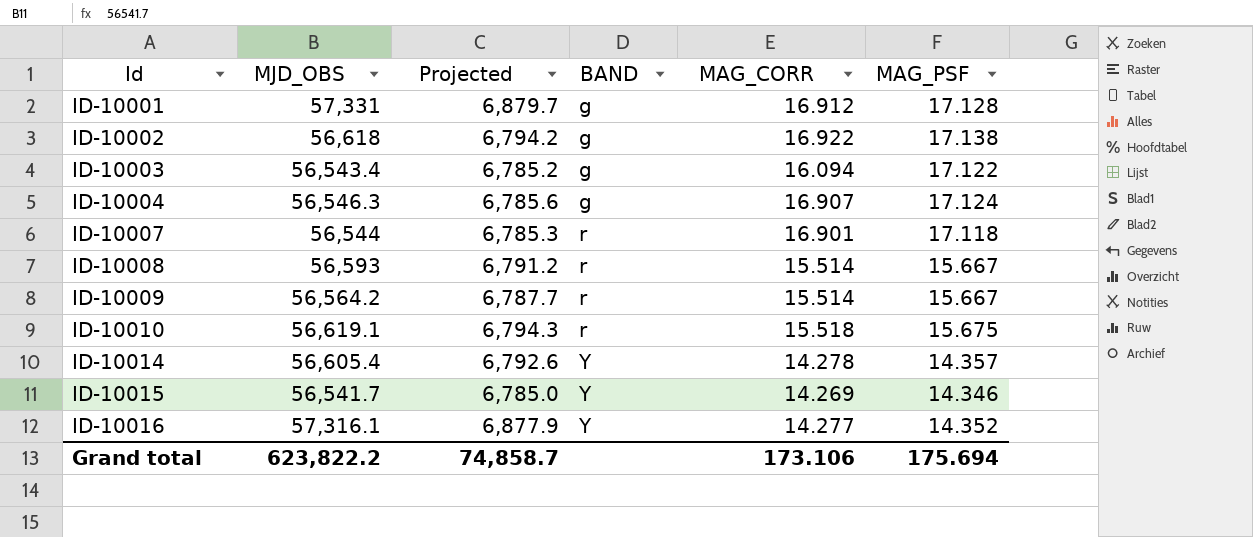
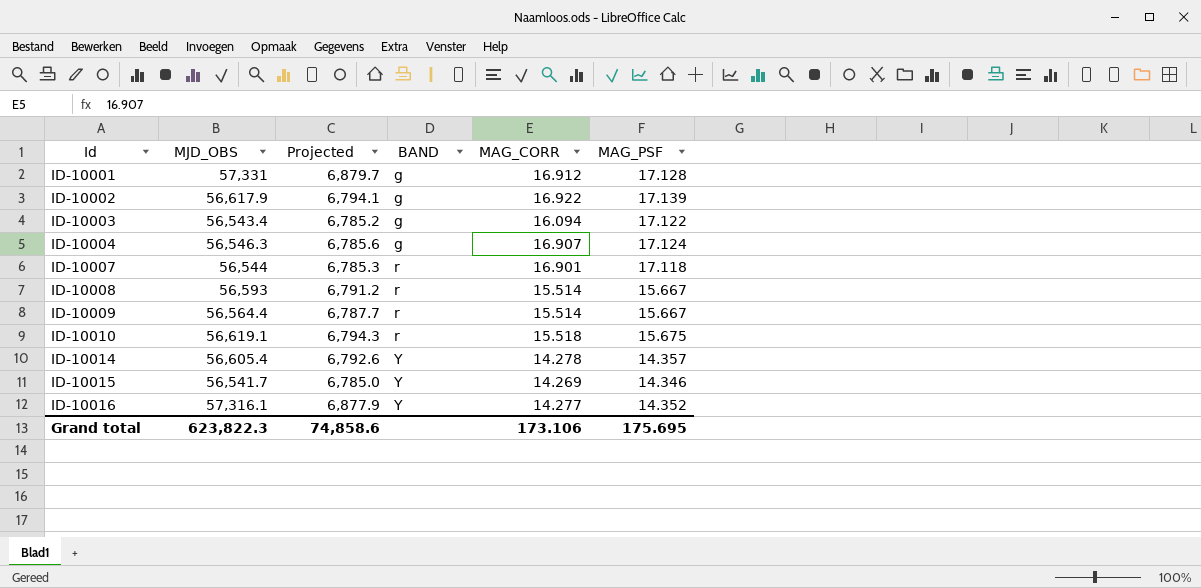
ID-10002 | MJD_OBS: 56,618 -> 56,617.9
ID-10002 | Projected: 6,794.2 -> 6,794.1
ID-10002 | MAG_PSF: 17.138 -> 17.139
ID-10009 | MJD_OBS: 56,564.2 -> 56,564.4
Grand total | MJD_OBS: 623,822.2 -> 623,822.3
Grand total | Projected: 74,858.7 -> 74,858.6
Grand total | MAG_PSF: 175.694 -> 175.695

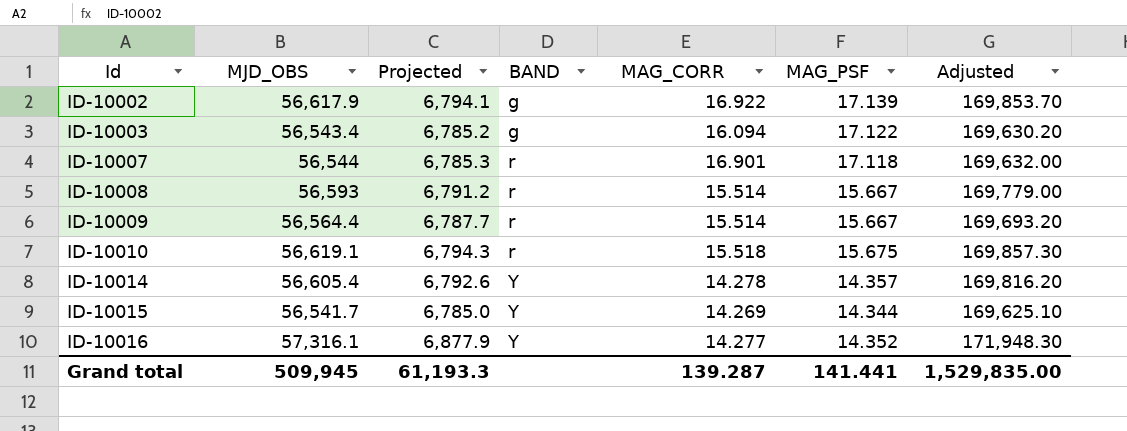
column Adjusted | formula: none -> [MJD_OBS] * 3
row ID-10001: 57,331 | 6,879.7 | g | 16.912 | 17.128 -> none
row ID-10004: 56,546.3 | 6,785.6 | g | 16.907 | 17.124 -> none
ID-10015 | MAG_PSF: 14.346 -> 14.344
Grand total | MJD_OBS: 623,822.3 -> 509,945
Grand total | Projected: 74,858.6 -> 61,193.3
Grand total | MAG_CORR: 173.106 -> 139.287
Grand total | MAG_PSF: 175.695 -> 141.441

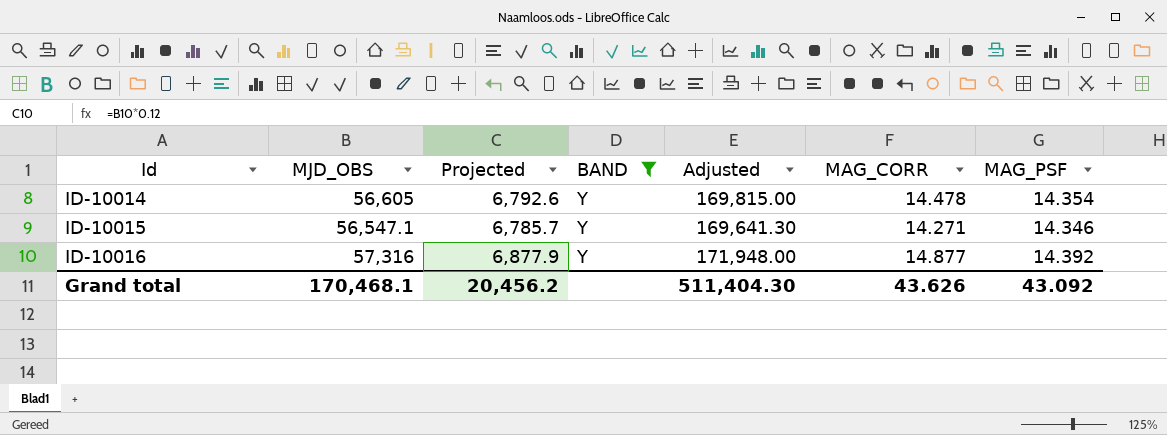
filter: none -> BAND = Y
column Adjusted | position: 7 -> 5
ID-10014 | MJD_OBS: 56,605.4 -> 56,605
ID-10014 | Adjusted: 169,816.20 -> 169,815.00
ID-10014 | MAG_CORR: 14.278 -> 14.478
ID-10014 | MAG_PSF: 14.357 -> 14.354
ID-10015 | MJD_OBS: 56,541.7 -> 56,547.1
ID-10015 | Projected: 6,785.0 -> 6,785.7
ID-10015 | Adjusted: 169,625.10 -> 169,641.30
ID-10015 | MAG_CORR: 14.269 -> 14.271
ID-10015 | MAG_PSF: 14.344 -> 14.346
ID-10016 | MJD_OBS: 57,316.1 -> 57,316
ID-10016 | Adjusted: 171,948.30 -> 171,948.00
ID-10016 | MAG_CORR: 14.277 -> 14.877
ID-10016 | MAG_PSF: 14.352 -> 14.392
Grand total | MJD_OBS: 509,945 -> 170,468.1
Grand total | Projected: 61,193.3 -> 20,456.2
Grand total | Adjusted: 1,529,835.00 -> 511,404.30
Grand total | MAG_CORR: 139.287 -> 43.626
Grand total | MAG_PSF: 141.441 -> 43.092

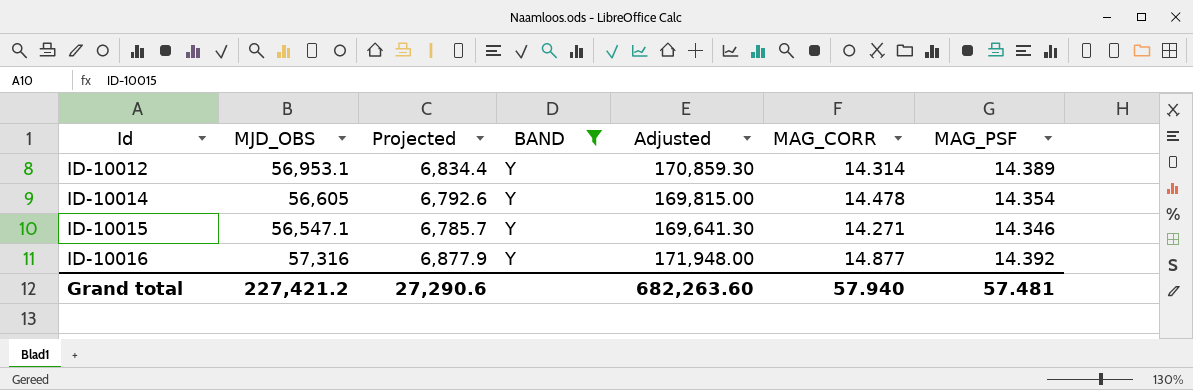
row ID-10012: none -> 56,953.1 | 6,834.4 | Y | 170,859.30 | 14.314 | 14.389
Grand total | MJD_OBS: 170,468.1 -> 227,421.2
Grand total | Projected: 20,456.2 -> 27,290.6
Grand total | Adjusted: 511,404.30 -> 682,263.60
Grand total | MAG_CORR: 43.626 -> 57.940
Grand total | MAG_PSF: 43.092 -> 57.481

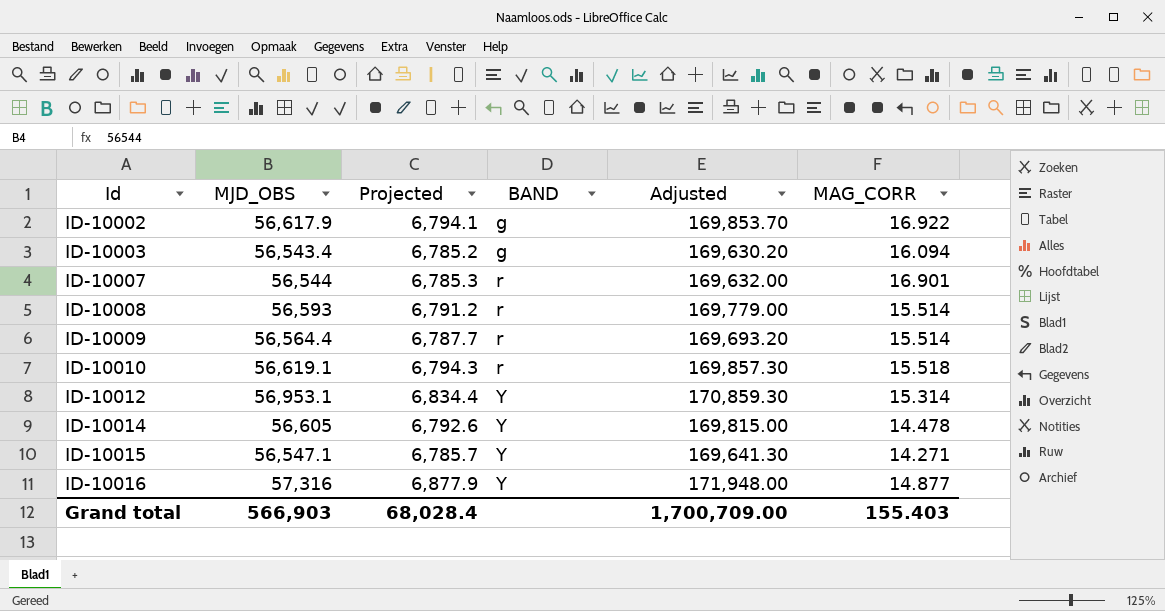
filter: BAND = Y -> none
column MAG_PSF | position: 7 -> none
ID-10012 | MAG_CORR: 14.314 -> 15.314
Grand total | MJD_OBS: 227,421.2 -> 566,903
Grand total | Projected: 27,290.6 -> 68,028.4
Grand total | Adjusted: 682,263.60 -> 1,700,709.00
Grand total | MAG_CORR: 57.940 -> 155.403

